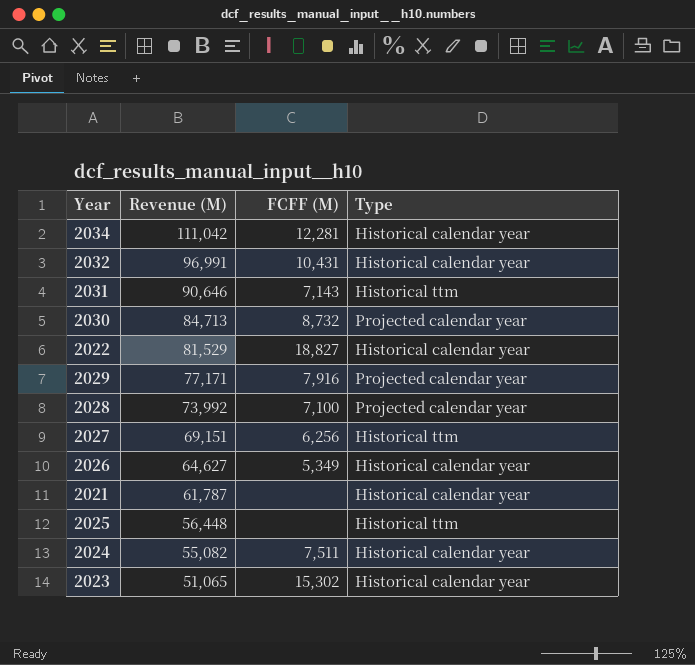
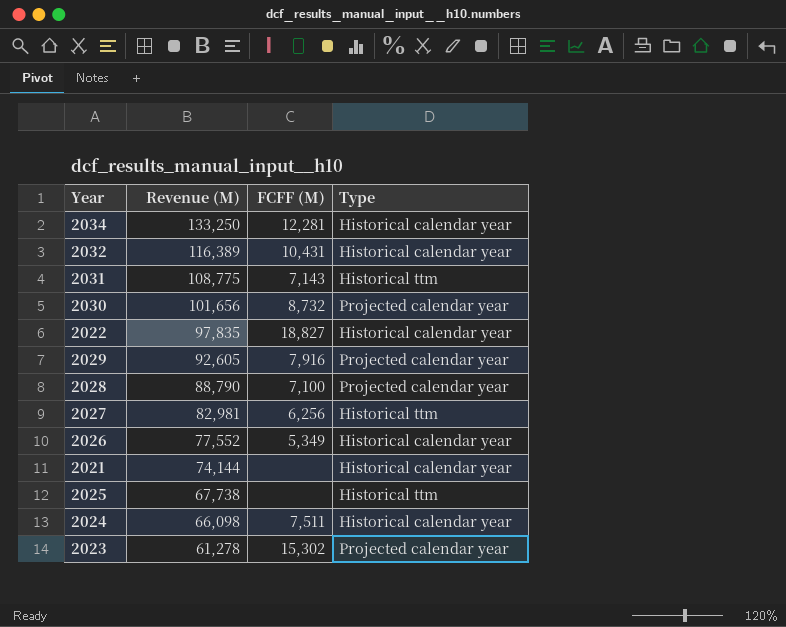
2034 | Revenue (M): 111,042 -> 133,250
2032 | Revenue (M): 96,991 -> 116,389
2031 | Revenue (M): 90,646 -> 108,775
2030 | Revenue (M): 84,713 -> 101,656
2022 | Revenue (M): 81,529 -> 97,835
2029 | Revenue (M): 77,171 -> 92,605
2028 | Revenue (M): 73,992 -> 88,790
2027 | Revenue (M): 69,151 -> 82,981
2026 | Revenue (M): 64,627 -> 77,552
2021 | Revenue (M): 61,787 -> 74,144
2025 | Revenue (M): 56,448 -> 67,738
2024 | Revenue (M): 55,082 -> 66,098
2023 | Revenue (M): 51,065 -> 61,278
2023 | Type: Historical calendar year -> Projected calendar year

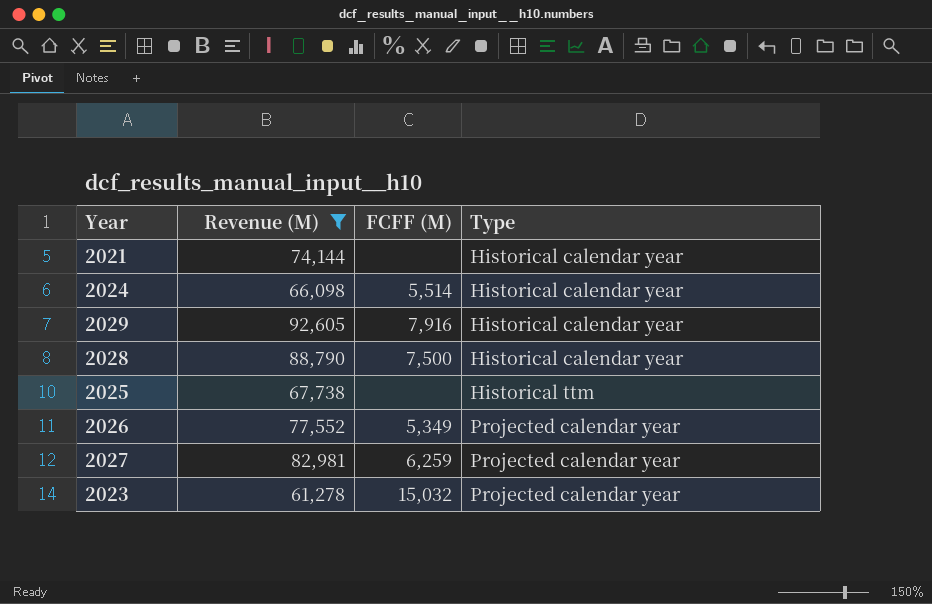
filter: none -> Revenue (M) <= 92,605
row order: Revenue (M) descending -> Type ascending
2024 | FCFF (M): 7,511 -> 5,514
2029 | Type: Projected calendar year -> Historical calendar year
2028 | FCFF (M): 7,100 -> 7,500
2028 | Type: Projected calendar year -> Historical calendar year
2026 | Type: Historical calendar year -> Projected calendar year
2027 | FCFF (M): 6,256 -> 6,259
2027 | Type: Historical ttm -> Projected calendar year
2023 | FCFF (M): 15,302 -> 15,032

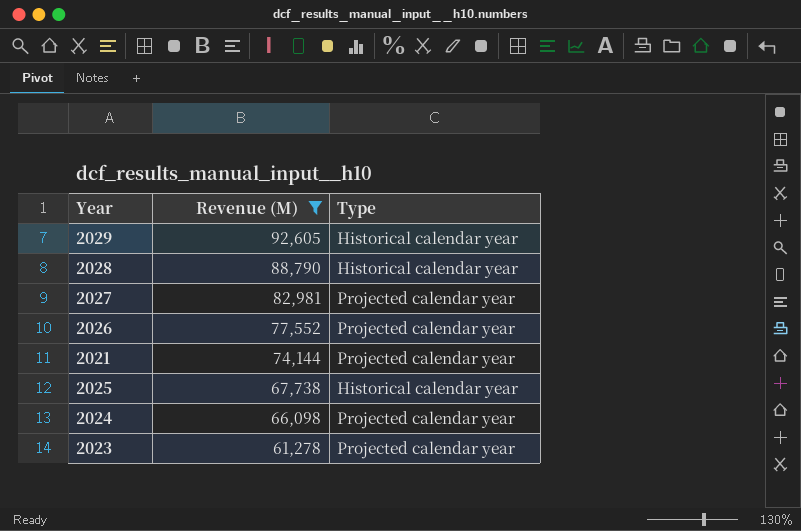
row order: Type ascending -> Revenue (M) descending
column FCFF (M) | position: 3 -> none
2021 | Type: Historical calendar year -> Projected calendar year
2025 | Type: Historical ttm -> Historical calendar year
2024 | Type: Historical calendar year -> Projected calendar year

